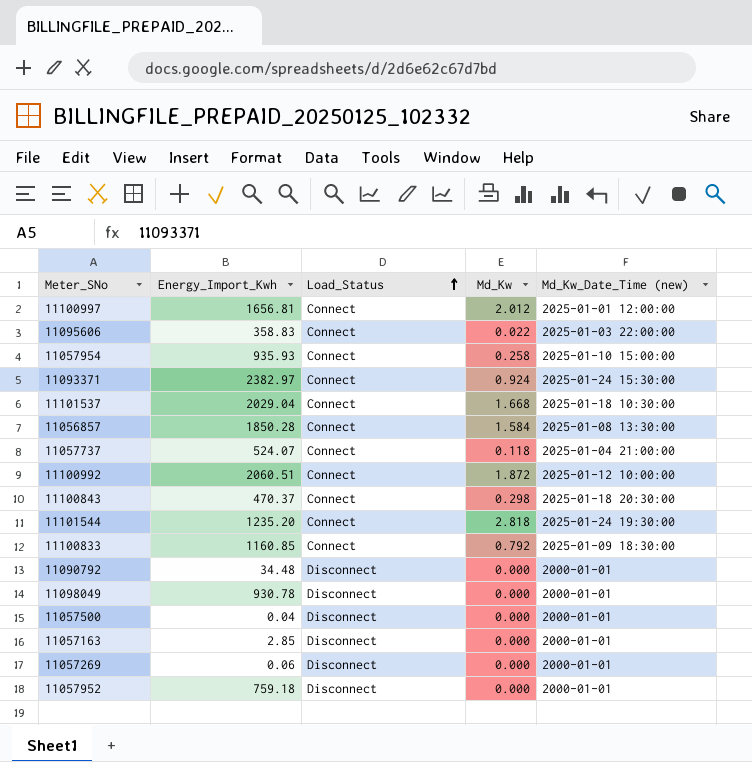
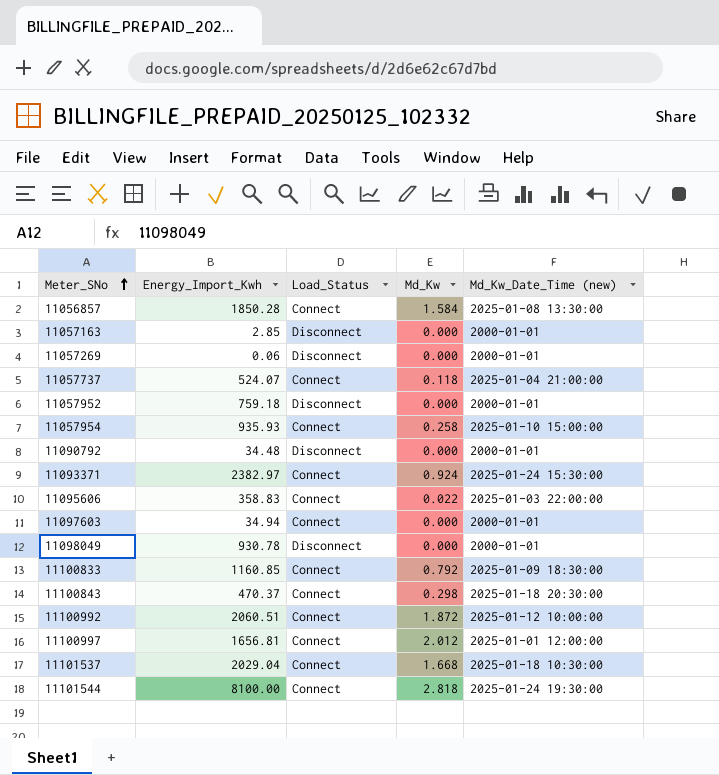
row order: Load_Status ascending -> Meter_SNo ascending
row 11057500: 0.04 | Disconnect | 0.000 | 2000-01-01 -> none
row 11097603: none -> 34.94 | Connect | 0.000 | 2000-01-01
11101544 | Energy_Import_Kwh: 1235.20 -> 8100.00

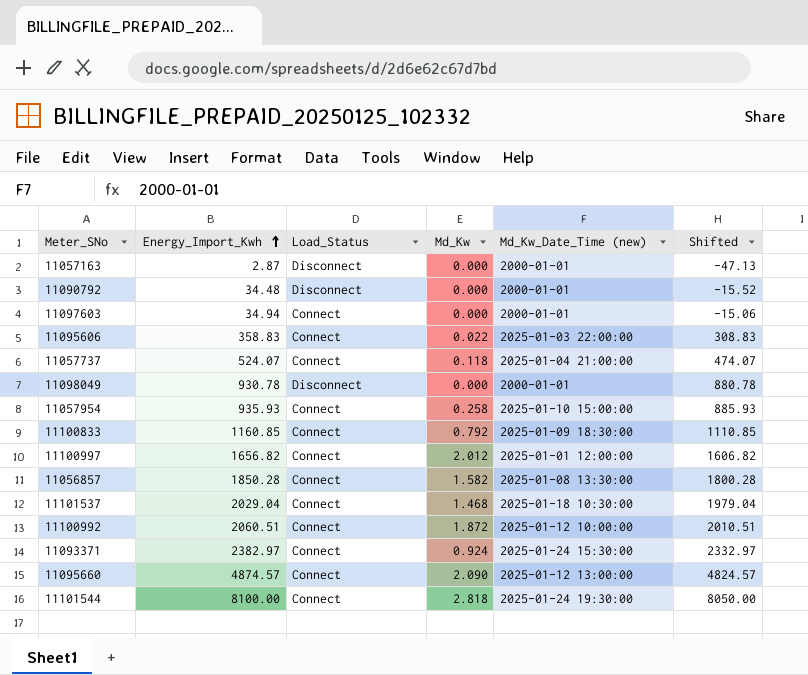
row order: Meter_SNo ascending -> Energy_Import_Kwh ascending
column Shifted | formula: none -> [Energy_Import_Kwh] - 50
row 11057269: 0.06 | Disconnect | 0.000 | 2000-01-01 -> none
row 11057952: 759.18 | Disconnect | 0.000 | 2000-01-01 -> none
row 11100843: 470.37 | Connect | 0.298 | 2025-01-18 20:30:00 -> none
11057163 | Energy_Import_Kwh: 2.85 -> 2.87
11100997 | Energy_Import_Kwh: 1656.81 -> 1656.82
11056857 | Md_Kw: 1.584 -> 1.582
11101537 | Md_Kw: 1.668 -> 1.468
row 11095660: none -> 4874.57 | Connect | 2.090 | 2025-01-12 13:00:00 | 4824.57

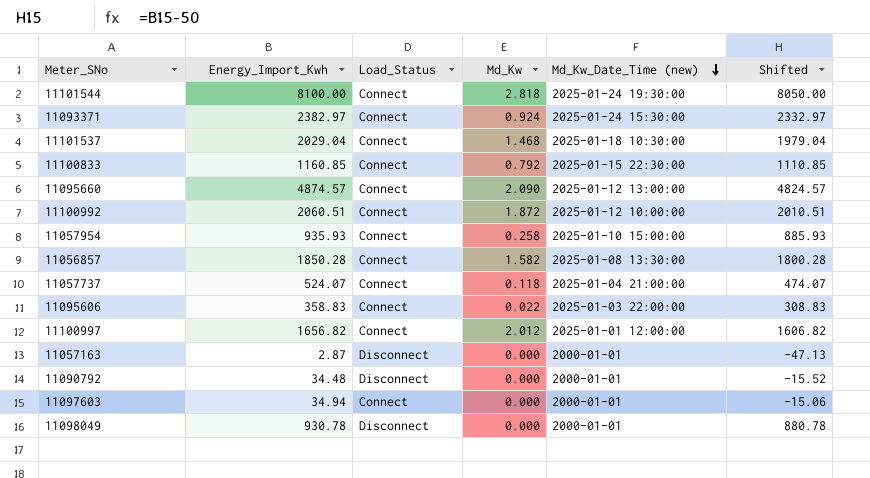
row order: Energy_Import_Kwh ascending -> Md_Kw_Date_Time (new) descending
11100833 | Md_Kw_Date_Time (new): 2025-01-09 18:30:00 -> 2025-01-15 22:30:00

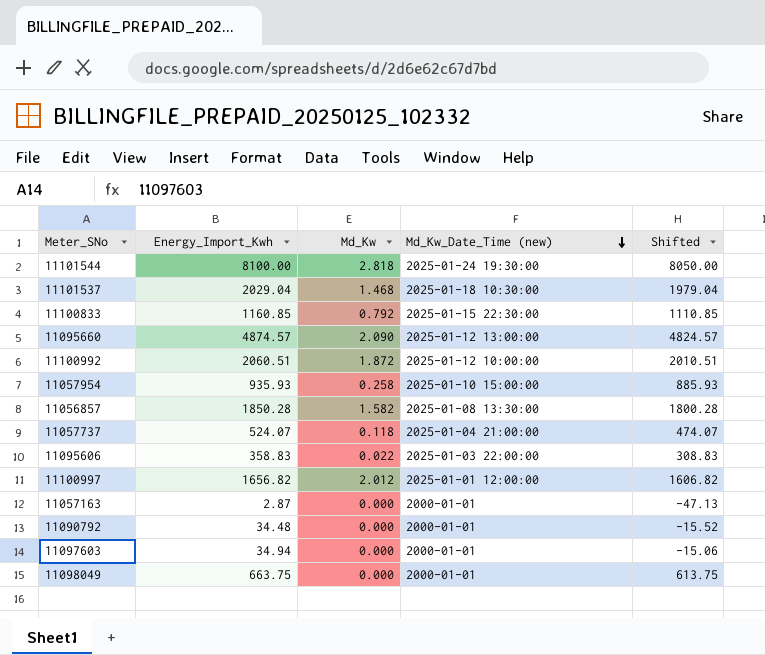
column Load_Status | position: 3 -> none
row 11093371: 2382.97 | Connect | 0.924 | 2025-01-24 15:30:00 | 2332.97 -> none
11098049 | Energy_Import_Kwh: 930.78 -> 663.75
11098049 | Shifted: 880.78 -> 613.75

